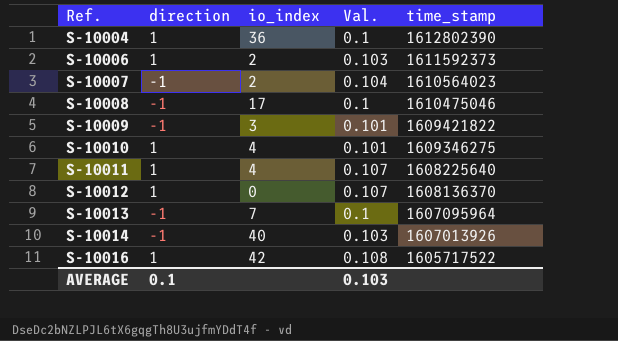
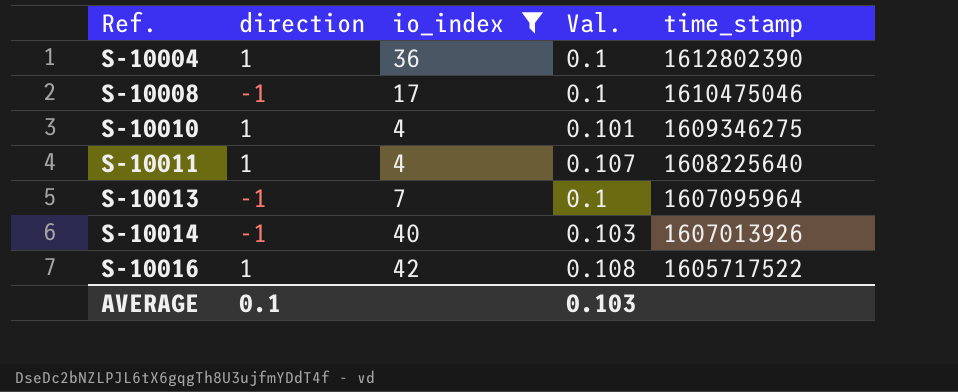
filter: none -> io_index >= 4

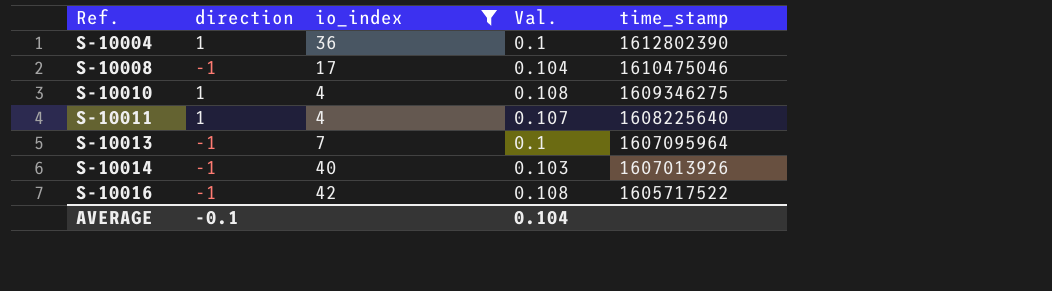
S-10008 | Val.: 0.1 -> 0.104
S-10010 | Val.: 0.101 -> 0.108
S-10016 | direction: 1 -> -1
AVERAGE | direction: 0.1 -> -0.1
AVERAGE | Val.: 0.103 -> 0.104

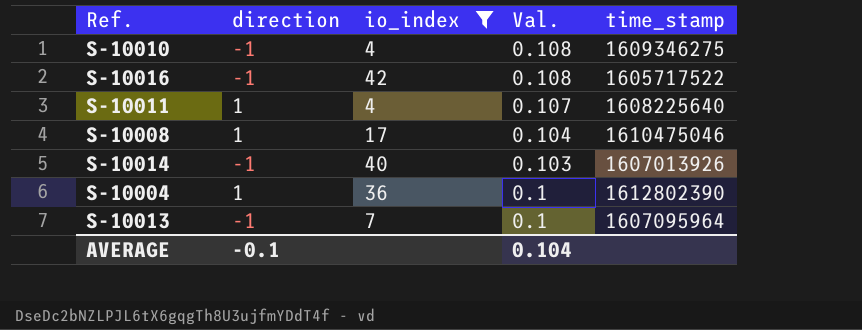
row order: Ref. ascending -> Val. descending
S-10010 | direction: 1 -> -1
S-10008 | direction: -1 -> 1

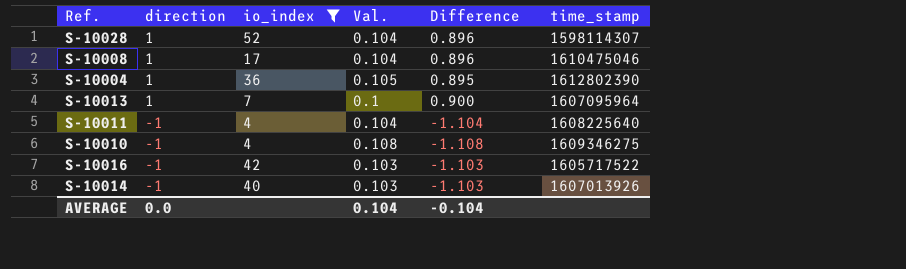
row order: Val. descending -> direction descending
column Difference | formula: none -> [direction] - [Val.]
row S-10028: none -> 1 | 52 | 0.104 | 0.896 | 1598114307
S-10004 | Val.: 0.1 -> 0.105
S-10013 | direction: -1 -> 1
S-10011 | direction: 1 -> -1
S-10011 | Val.: 0.107 -> 0.104
S-10016 | Val.: 0.108 -> 0.103
AVERAGE | direction: -0.1 -> 0.0

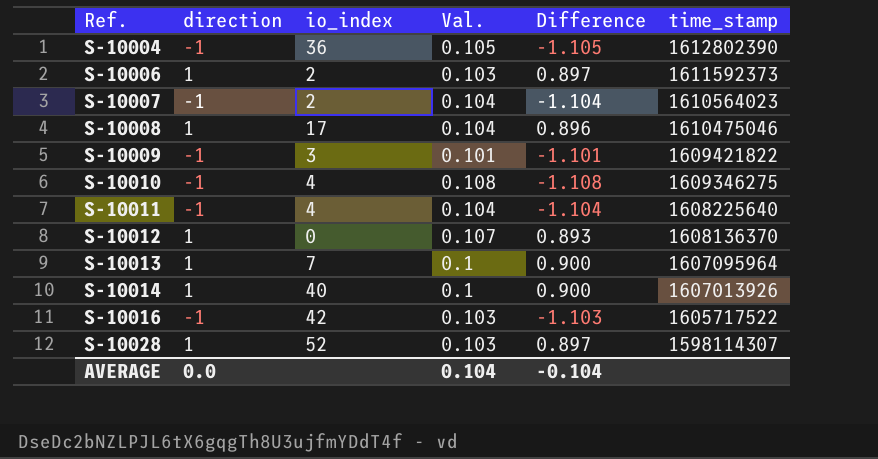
filter: io_index >= 4 -> none
row order: direction descending -> Ref. ascending
S-10004 | direction: 1 -> -1
S-10004 | Difference: 0.895 -> -1.105
S-10014 | direction: -1 -> 1
S-10014 | Val.: 0.103 -> 0.1
S-10014 | Difference: -1.103 -> 0.900
S-10028 | Val.: 0.104 -> 0.103
S-10028 | Difference: 0.896 -> 0.897

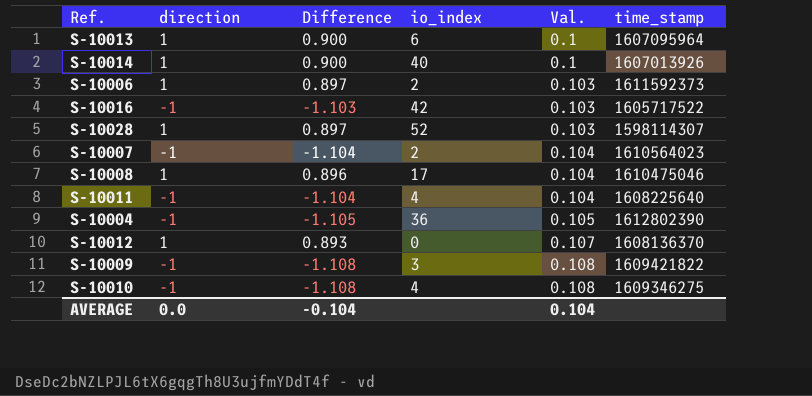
row order: Ref. ascending -> Val. ascending
column Difference | position: 5 -> 3
S-10013 | io_index: 7 -> 6
S-10009 | Difference: -1.101 -> -1.108
S-10009 | Val.: 0.101 -> 0.108

